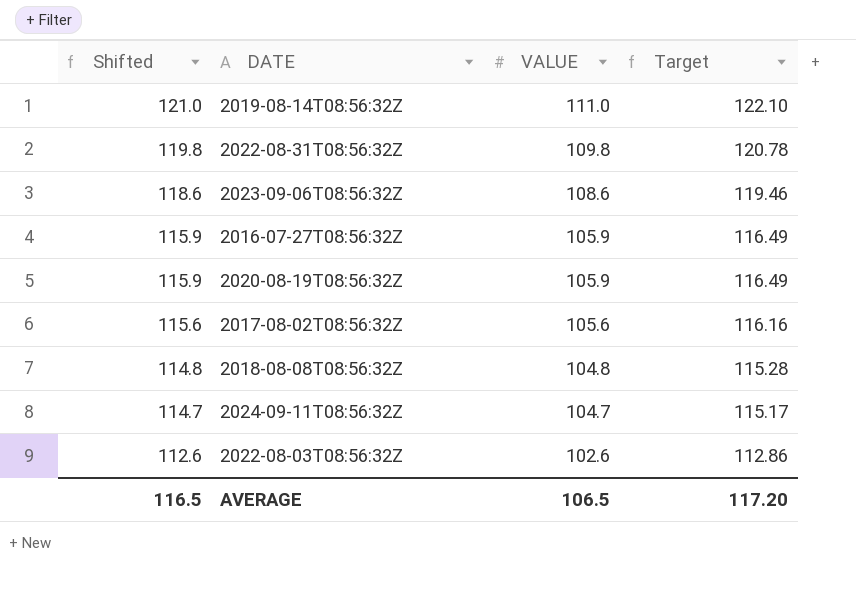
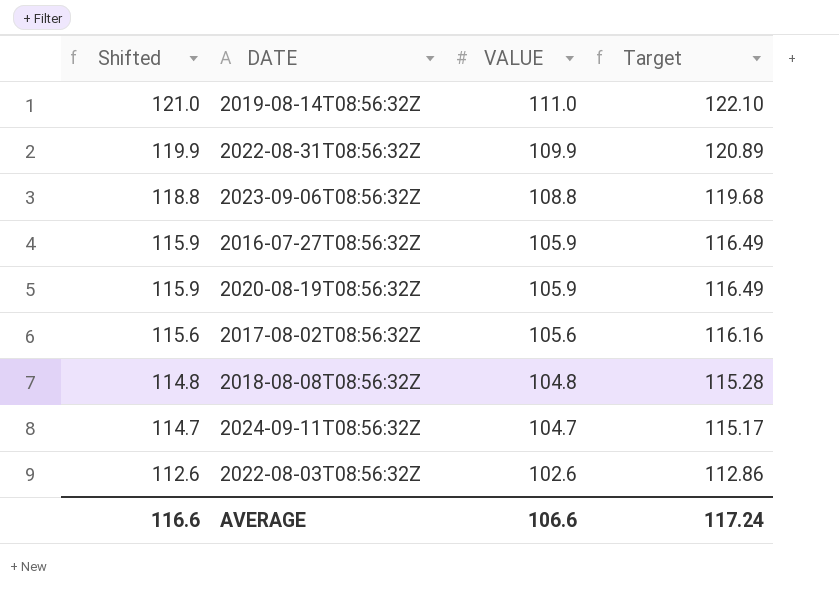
2022-08-31T08:56:32Z | Shifted: 119.8 -> 119.9
2022-08-31T08:56:32Z | VALUE: 109.8 -> 109.9
2022-08-31T08:56:32Z | Target: 120.78 -> 120.89
2023-09-06T08:56:32Z | Shifted: 118.6 -> 118.8
2023-09-06T08:56:32Z | VALUE: 108.6 -> 108.8
2023-09-06T08:56:32Z | Target: 119.46 -> 119.68
AVERAGE | Shifted: 116.5 -> 116.6
AVERAGE | VALUE: 106.5 -> 106.6
AVERAGE | Target: 117.20 -> 117.24

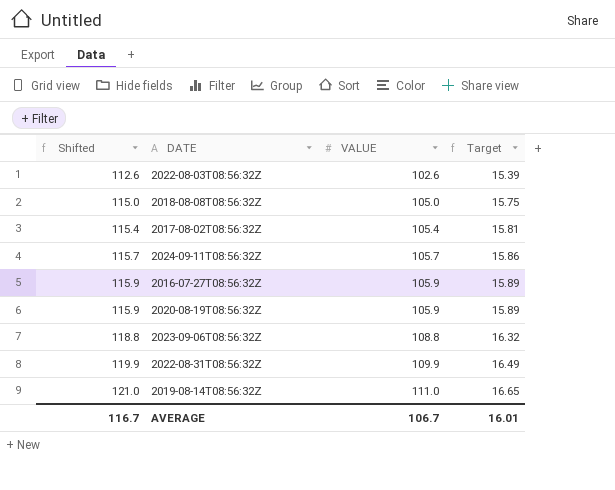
row order: Shifted descending -> Shifted ascending
column Target | formula: [VALUE] * 1.1 -> [VALUE] * 0.15
2018-08-08T08:56:32Z | Shifted: 114.8 -> 115.0
2018-08-08T08:56:32Z | VALUE: 104.8 -> 105.0
2017-08-02T08:56:32Z | Shifted: 115.6 -> 115.4
2017-08-02T08:56:32Z | VALUE: 105.6 -> 105.4
2024-09-11T08:56:32Z | Shifted: 114.7 -> 115.7
2024-09-11T08:56:32Z | VALUE: 104.7 -> 105.7
AVERAGE | Shifted: 116.6 -> 116.7
AVERAGE | VALUE: 106.6 -> 106.7
AVERAGE | Target: 117.24 -> 16.01

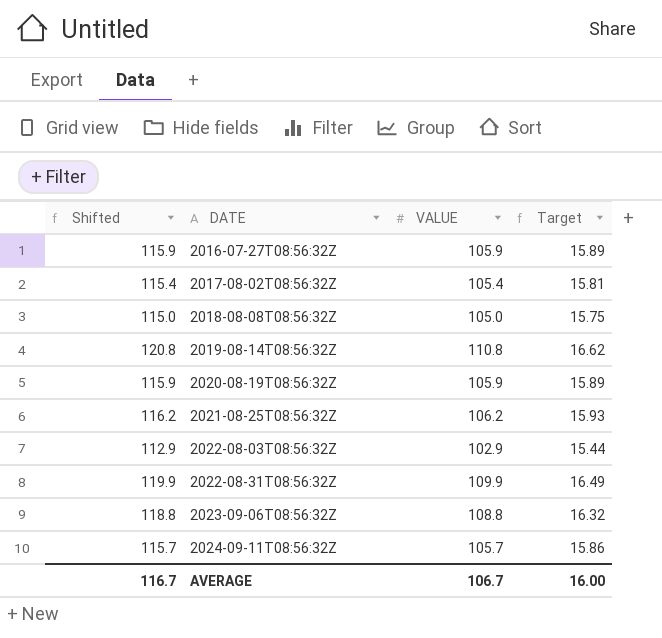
row order: Shifted ascending -> DATE ascending
2019-08-14T08:56:32Z | Shifted: 121.0 -> 120.8
2019-08-14T08:56:32Z | VALUE: 111.0 -> 110.8
2019-08-14T08:56:32Z | Target: 16.65 -> 16.62
row 2021-08-25T08:56:32Z: none -> 116.2 | 106.2 | 15.93
2022-08-03T08:56:32Z | Shifted: 112.6 -> 112.9
2022-08-03T08:56:32Z | VALUE: 102.6 -> 102.9
2022-08-03T08:56:32Z | Target: 15.39 -> 15.44
AVERAGE | Target: 16.01 -> 16.00

